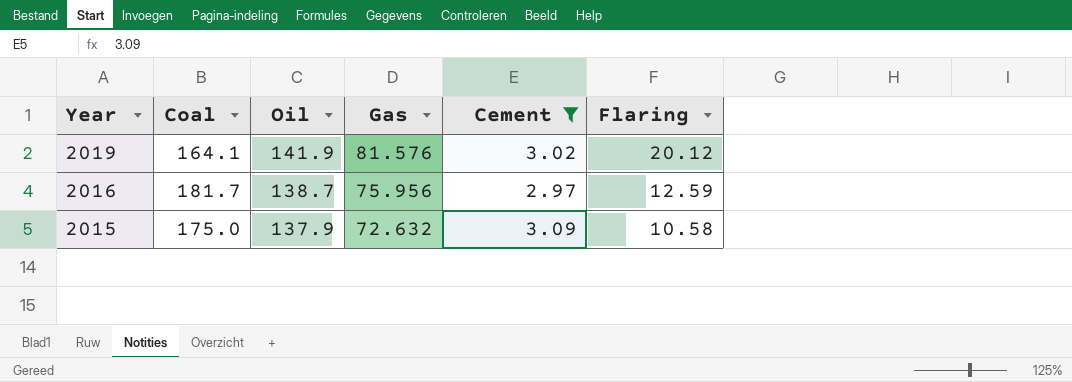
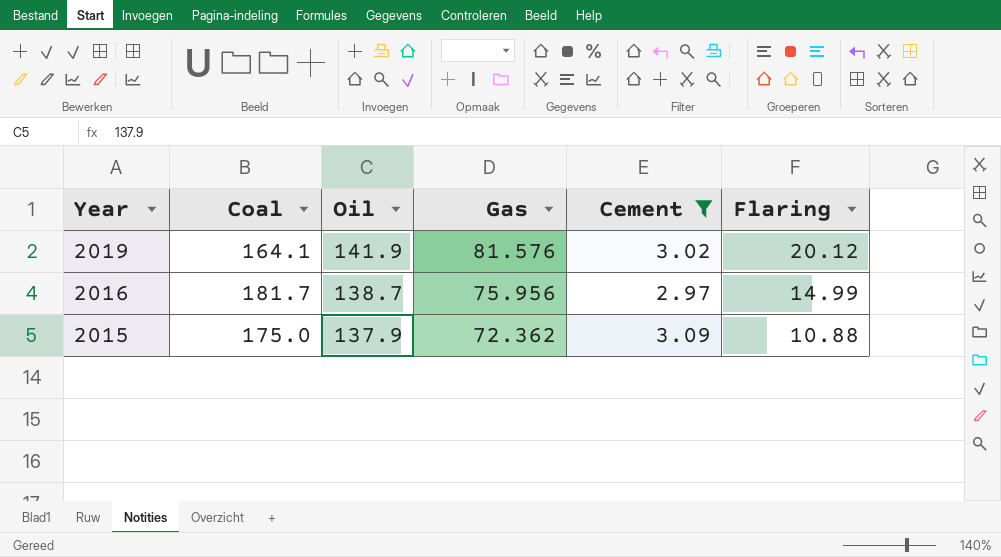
2016 | Flaring: 12.59 -> 14.99
2015 | Gas: 72.632 -> 72.362
2015 | Flaring: 10.58 -> 10.88

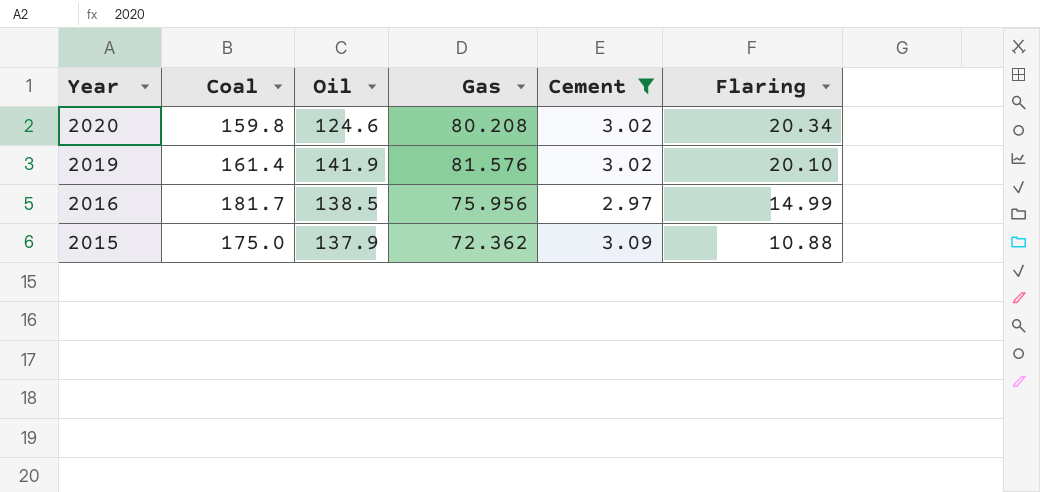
row 2020: none -> 159.8 | 124.6 | 80.208 | 3.02 | 20.34
2019 | Coal: 164.1 -> 161.4
2019 | Flaring: 20.12 -> 20.10
2016 | Oil: 138.7 -> 138.5

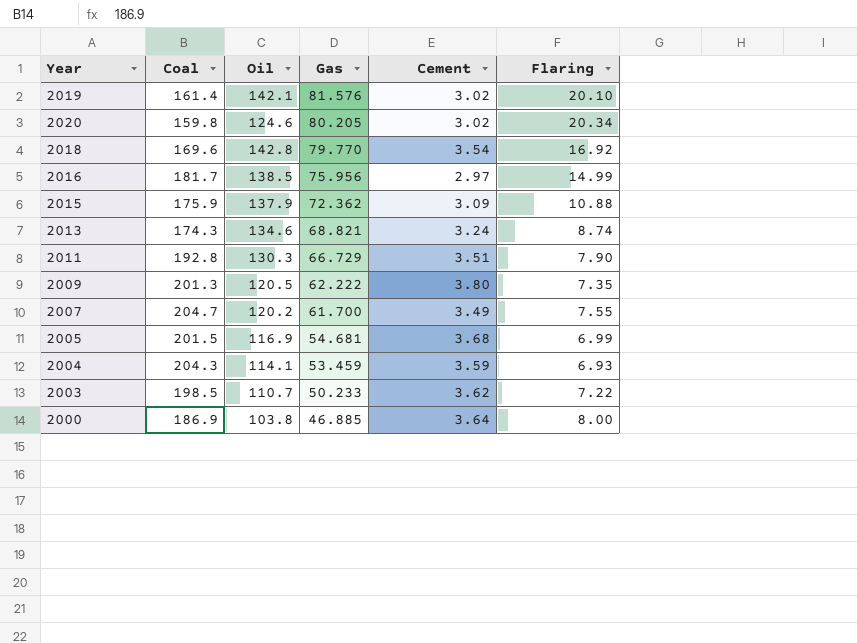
filter: Cement <= 3.09 -> none
row order: Year descending -> Gas descending
2019 | Oil: 141.9 -> 142.1
2020 | Gas: 80.208 -> 80.205
2015 | Coal: 175.0 -> 175.9

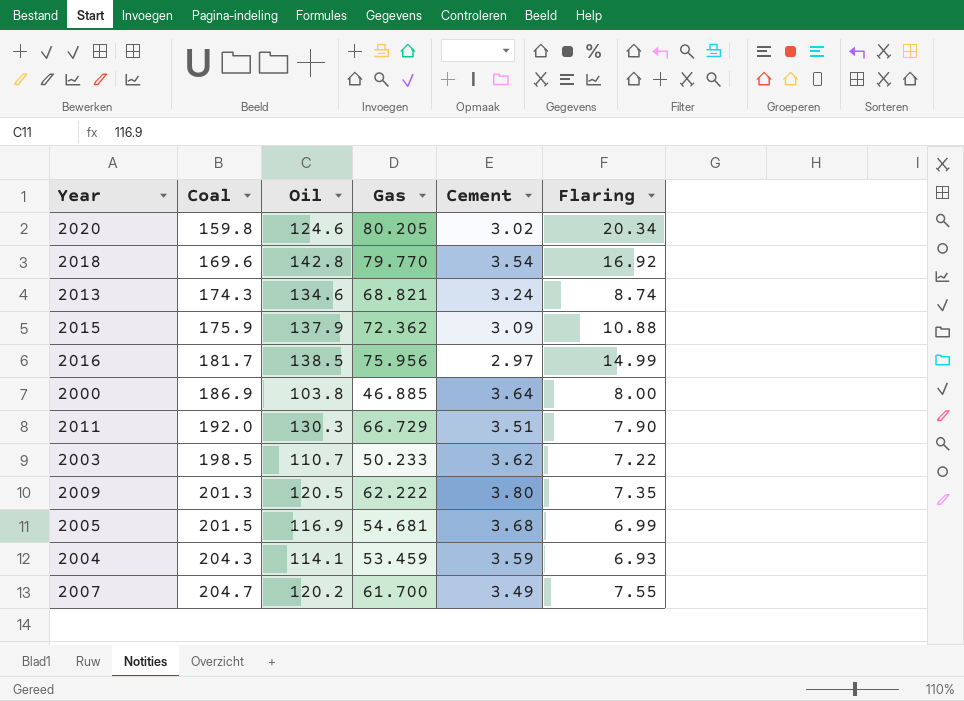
row order: Gas descending -> Coal ascending
row 2019: 161.4 | 142.1 | 81.576 | 3.02 | 20.10 -> none
2011 | Coal: 192.8 -> 192.0

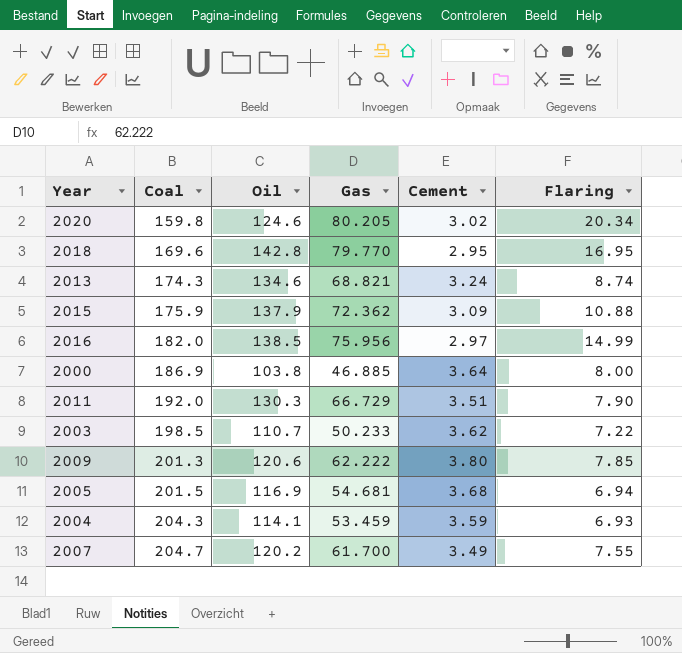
2018 | Cement: 3.54 -> 2.95
2018 | Flaring: 16.92 -> 16.95
2016 | Coal: 181.7 -> 182.0
2009 | Oil: 120.5 -> 120.6
2009 | Flaring: 7.35 -> 7.85
2005 | Flaring: 6.99 -> 6.94

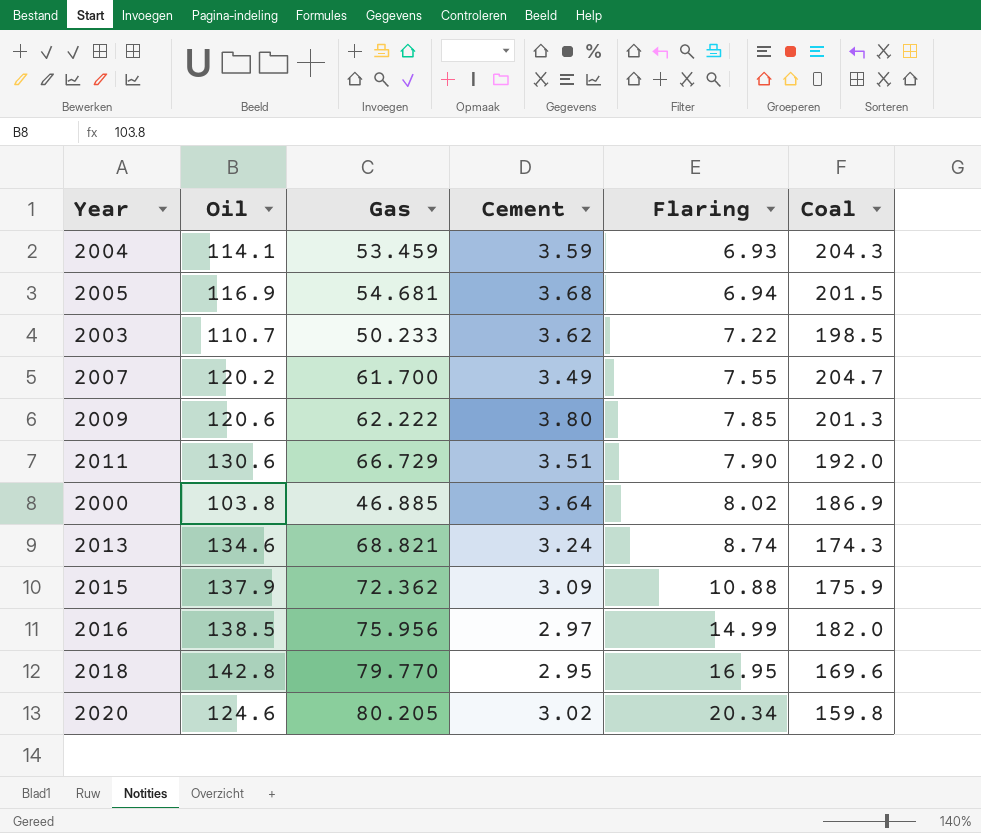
row order: Coal ascending -> Flaring ascending
column Coal | position: 2 -> 6
2011 | Oil: 130.3 -> 130.6
2000 | Flaring: 8.00 -> 8.02

